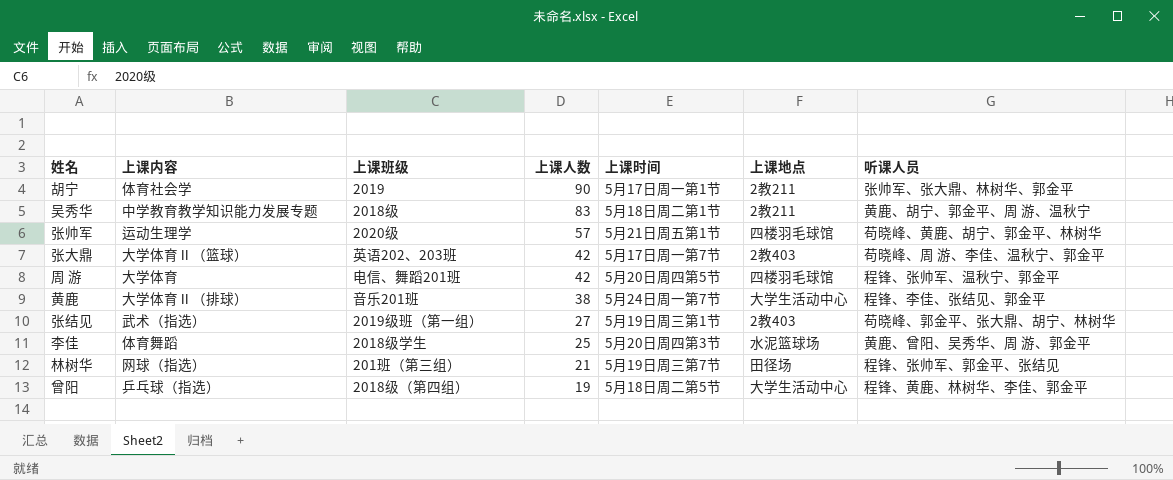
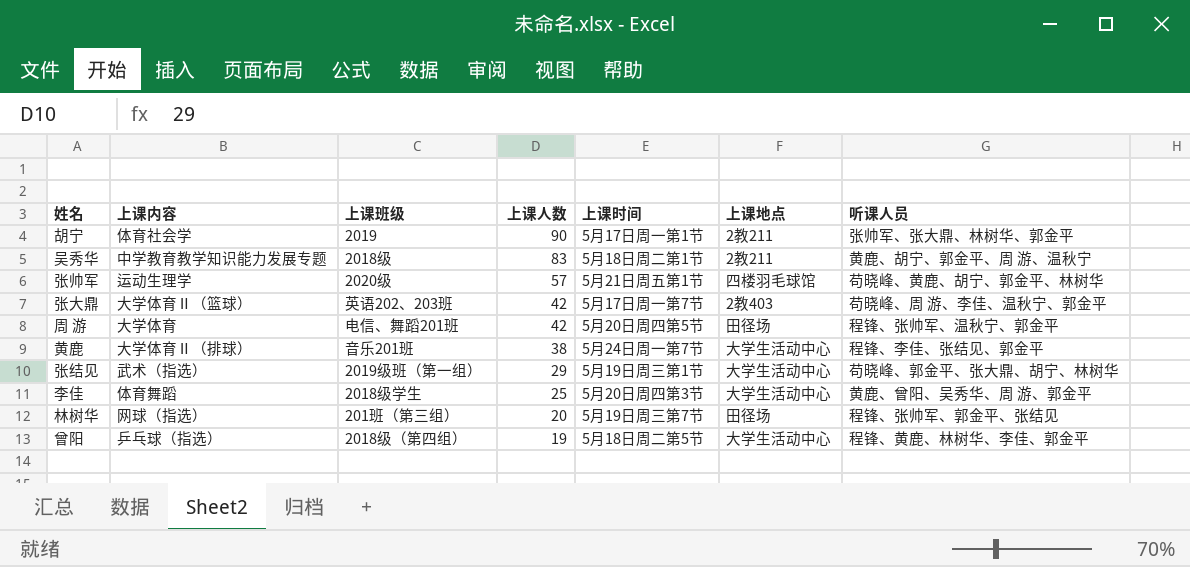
周 游 | 上课地点: 四楼羽毛球馆 -> 田径场
张结见 | 上课人数: 27 -> 29
张结见 | 上课地点: 2教403 -> 大学生活动中心
李佳 | 上课地点: 水泥篮球场 -> 大学生活动中心
林树华 | 上课人数: 21 -> 20

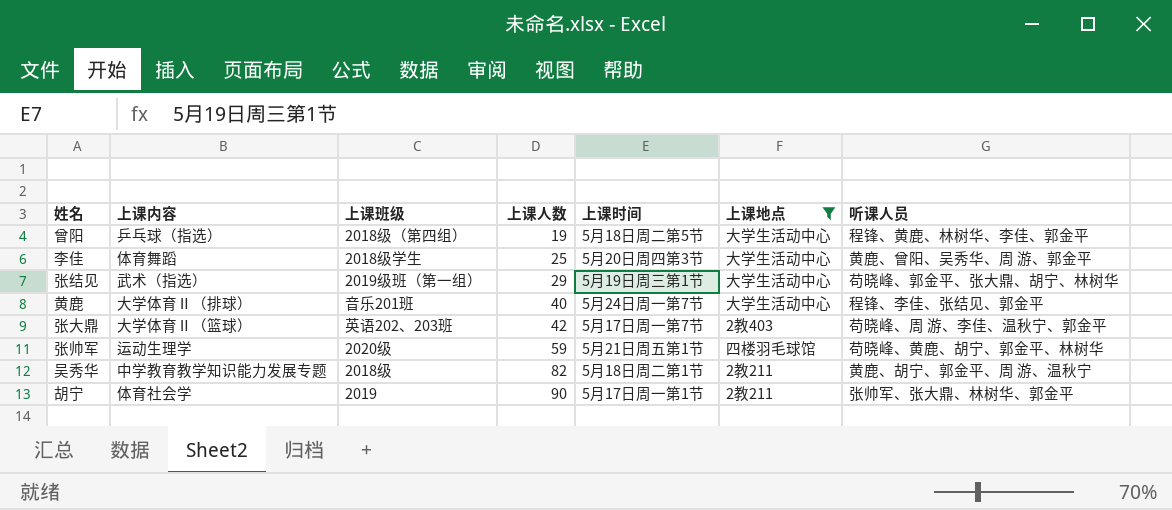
filter: none -> 上课地点 != 田径场
row order: 上课人数 descending -> 上课人数 ascending
黄鹿 | 上课人数: 38 -> 40
张帅军 | 上课人数: 57 -> 59
吴秀华 | 上课人数: 83 -> 82

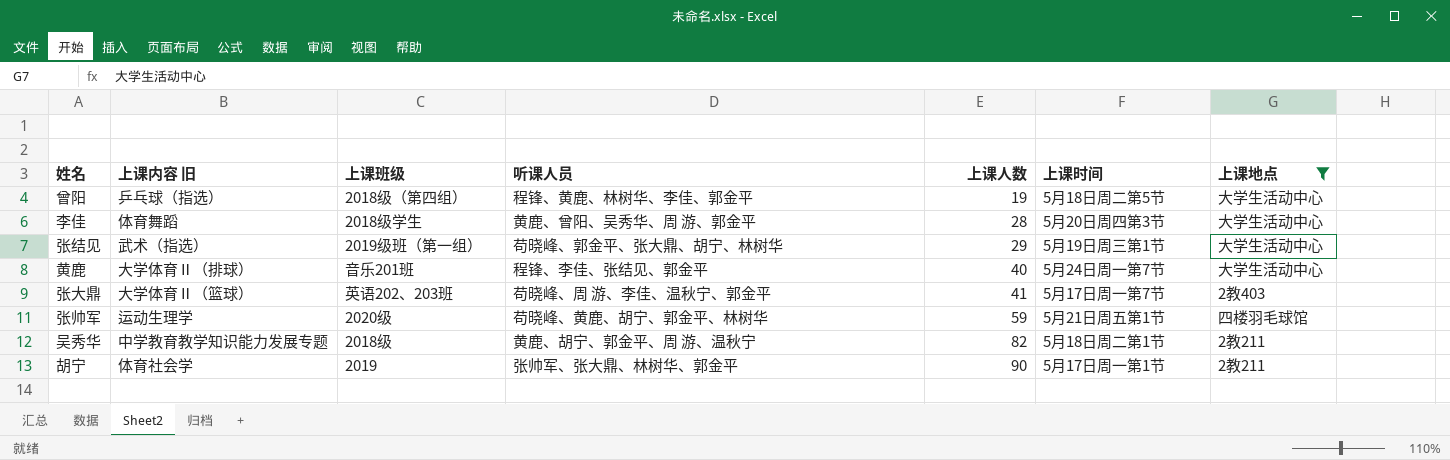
column name: 上课内容 -> 上课内容 旧
column 听课人员 | position: 7 -> 4
李佳 | 上课人数: 25 -> 28
张大鼎 | 上课人数: 42 -> 41

